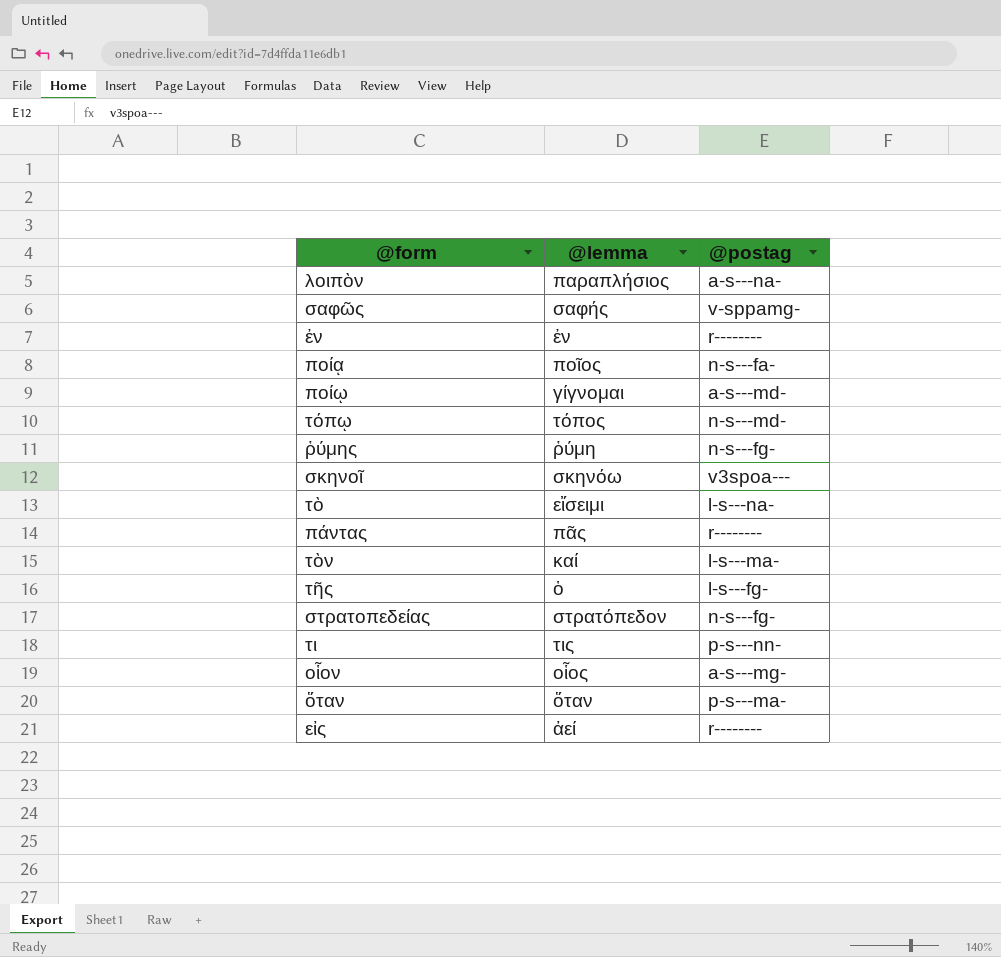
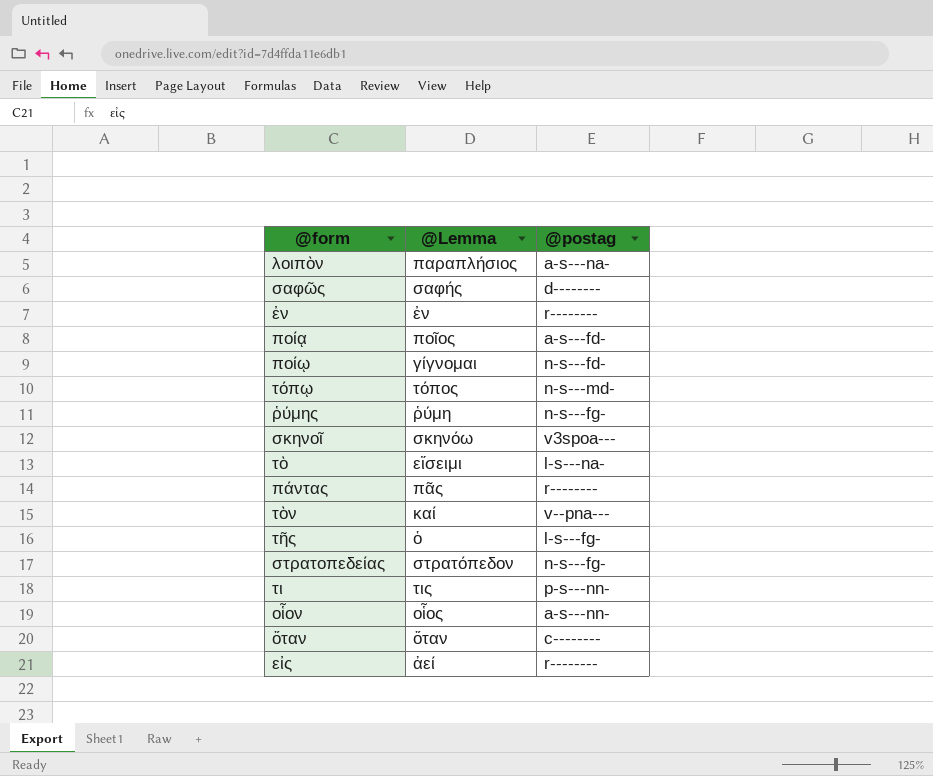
column name: @lemma -> @Lemma
σαφῶς | @postag: v-sppamg- -> d--------
ποίᾳ | @postag: n-s---fa- -> a-s---fd-
ποίῳ | @postag: a-s---md- -> n-s---fd-
τὸν | @postag: l-s---ma- -> v--pna---
οἷον | @postag: a-s---mg- -> a-s---nn-
ὅταν | @postag: p-s---ma- -> c--------

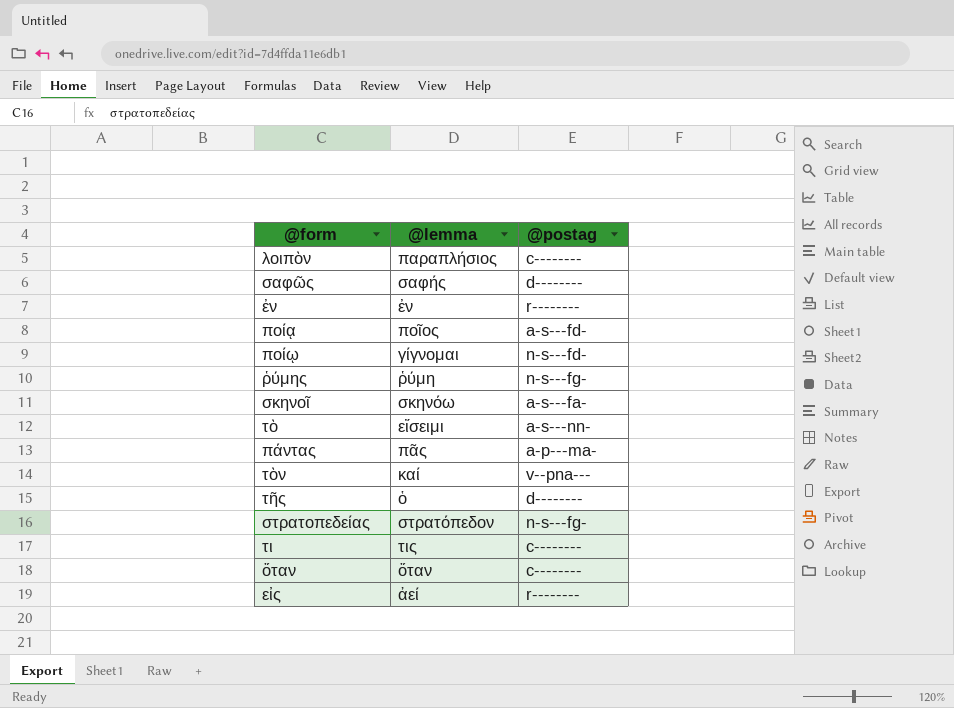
column name: @Lemma -> @lemma
row τόπῳ: τόπος | n-s---md- -> none
row οἷον: οἷος | a-s---nn- -> none
λοιπὸν | @postag: a-s---na- -> c--------
σκηνοῖ | @postag: v3spoa--- -> a-s---fa-
τὸ | @postag: l-s---na- -> a-s---nn-
πάντας | @postag: r-------- -> a-p---ma-
τῆς | @postag: l-s---fg- -> d--------
τι | @postag: p-s---nn- -> c--------

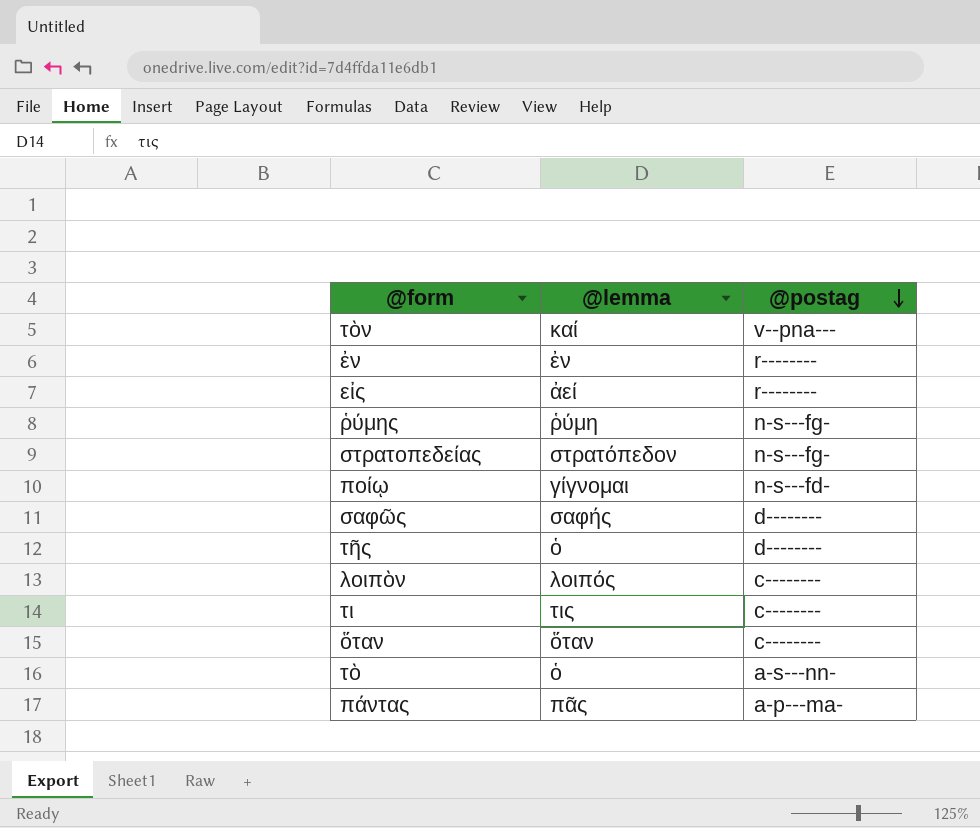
row order: none -> @postag descending
row ποίᾳ: ποῖος | a-s---fd- -> none
row σκηνοῖ: σκηνόω | a-s---fa- -> none
λοιπὸν | @lemma: παραπλήσιος -> λοιπός
τὸ | @lemma: εἴσειμι -> ὁ

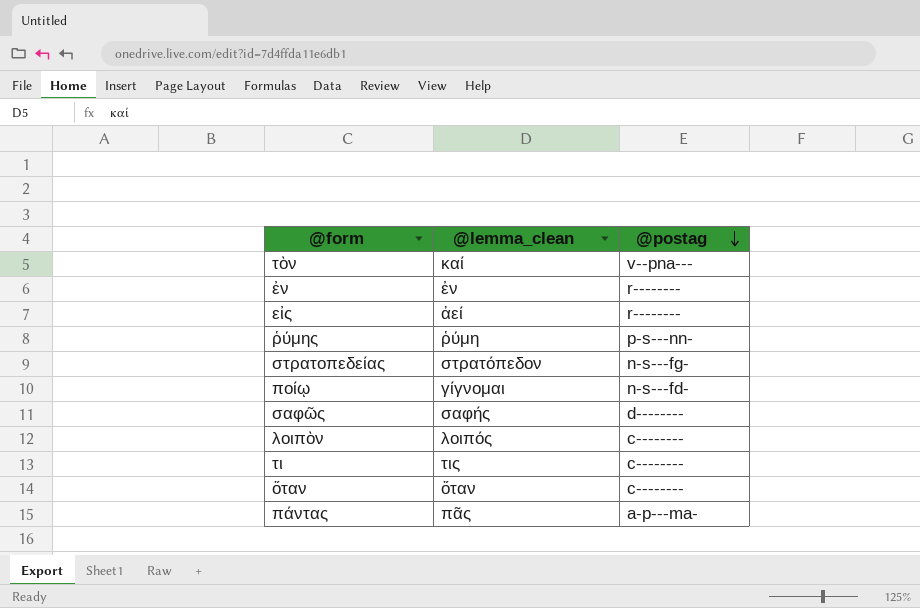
column name: @lemma -> @lemma_clean
row τῆς: ὁ | d-------- -> none
row τὸ: ὁ | a-s---nn- -> none
ῥύμης | @postag: n-s---fg- -> p-s---nn-

